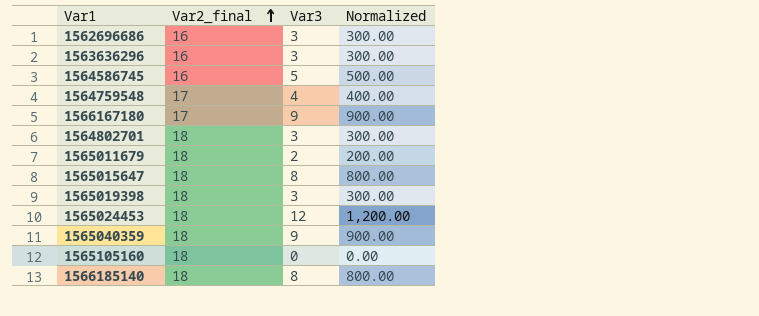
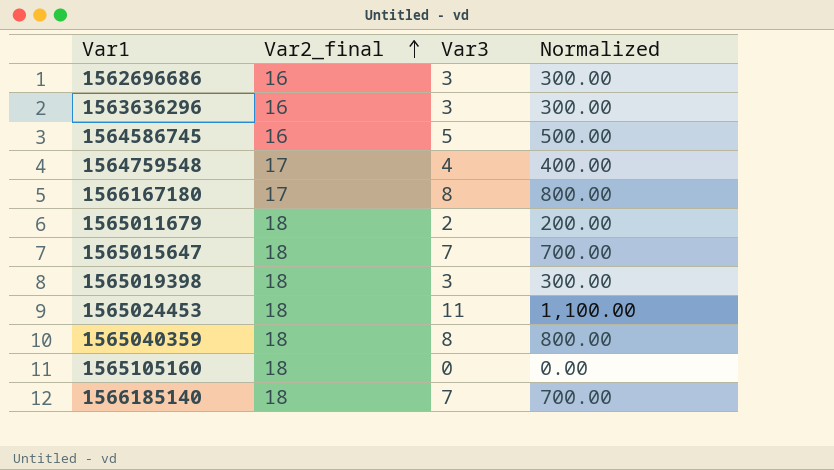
row 1564802701: 18 | 3 | 300.00 -> none
1566167180 | Var3: 9 -> 8
1566167180 | Normalized: 900.00 -> 800.00
1565015647 | Var3: 8 -> 7
1565015647 | Normalized: 800.00 -> 700.00
1565024453 | Var3: 12 -> 11
1565024453 | Normalized: 1,200.00 -> 1,100.00
1565040359 | Var3: 9 -> 8
1565040359 | Normalized: 900.00 -> 800.00
1566185140 | Var3: 8 -> 7
1566185140 | Normalized: 800.00 -> 700.00

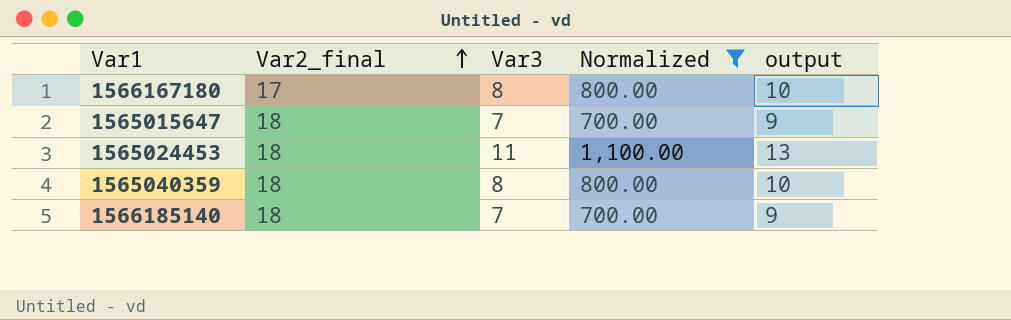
filter: none -> Normalized >= 700.00
column output | formula: none -> [Var3] + 2

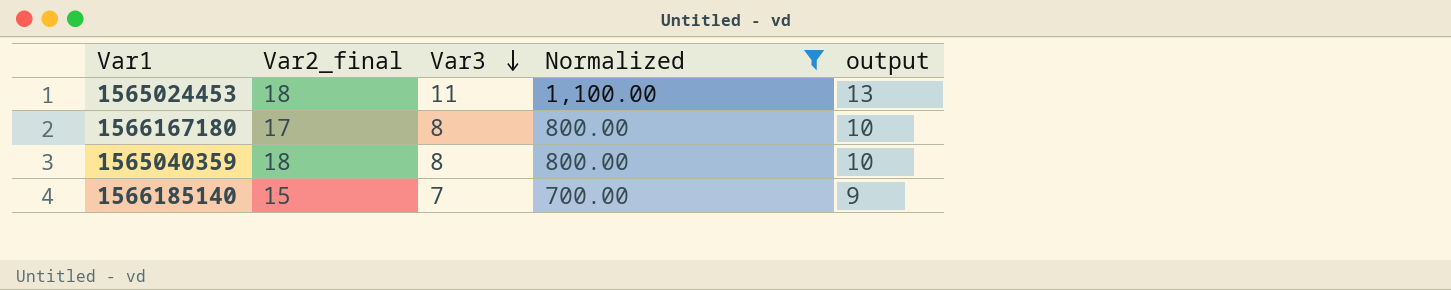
row order: Var2_final ascending -> Var3 descending
row 1565015647: 18 | 7 | 700.00 | 9 -> none
1566185140 | Var2_final: 18 -> 15

